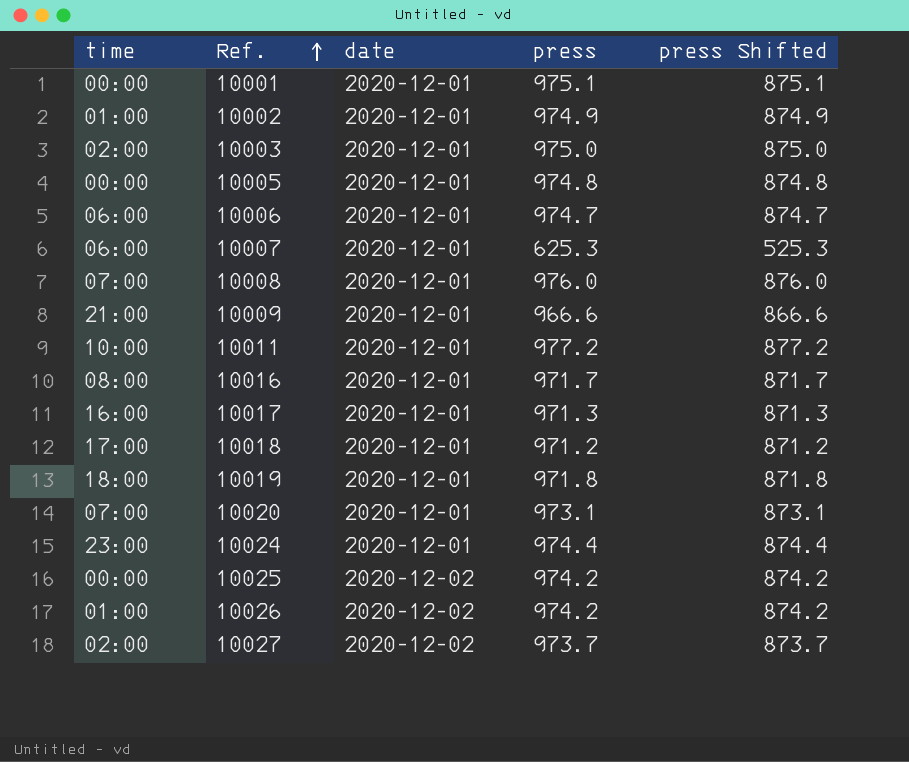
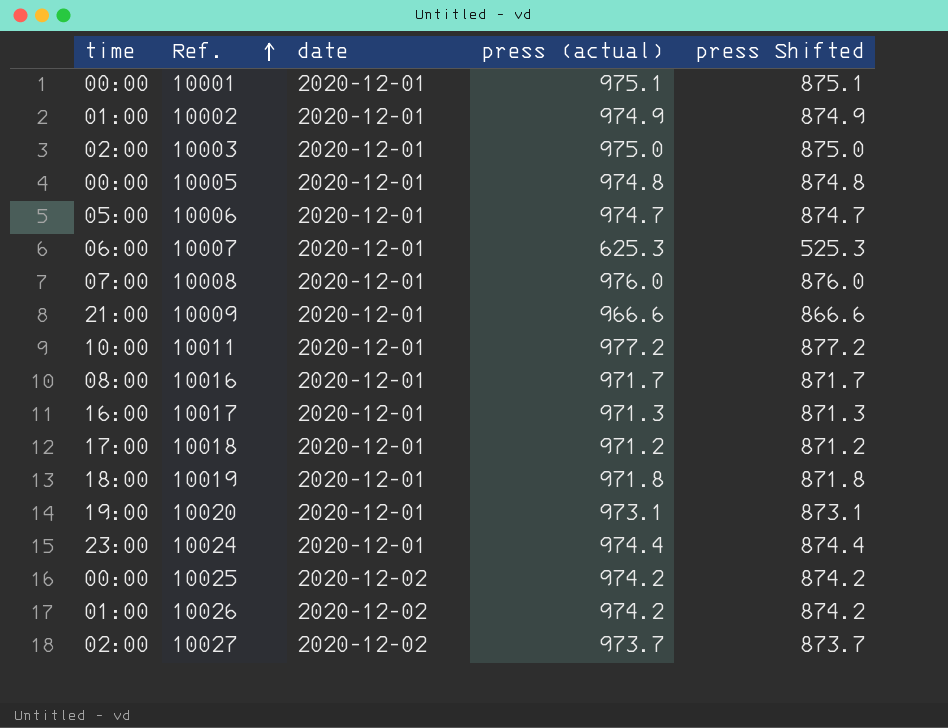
column name: press -> press (actual)
10006 | time: 06:00 -> 05:00
10020 | time: 07:00 -> 19:00

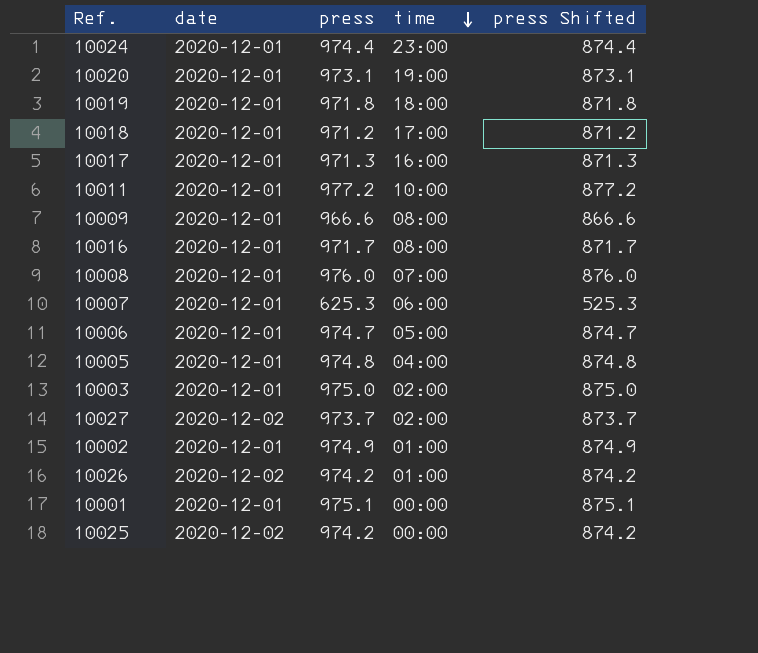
row order: Ref. ascending -> time descending
column name: press (actual) -> press
column time | position: 1 -> 4
10009 | time: 21:00 -> 08:00
10005 | time: 00:00 -> 04:00

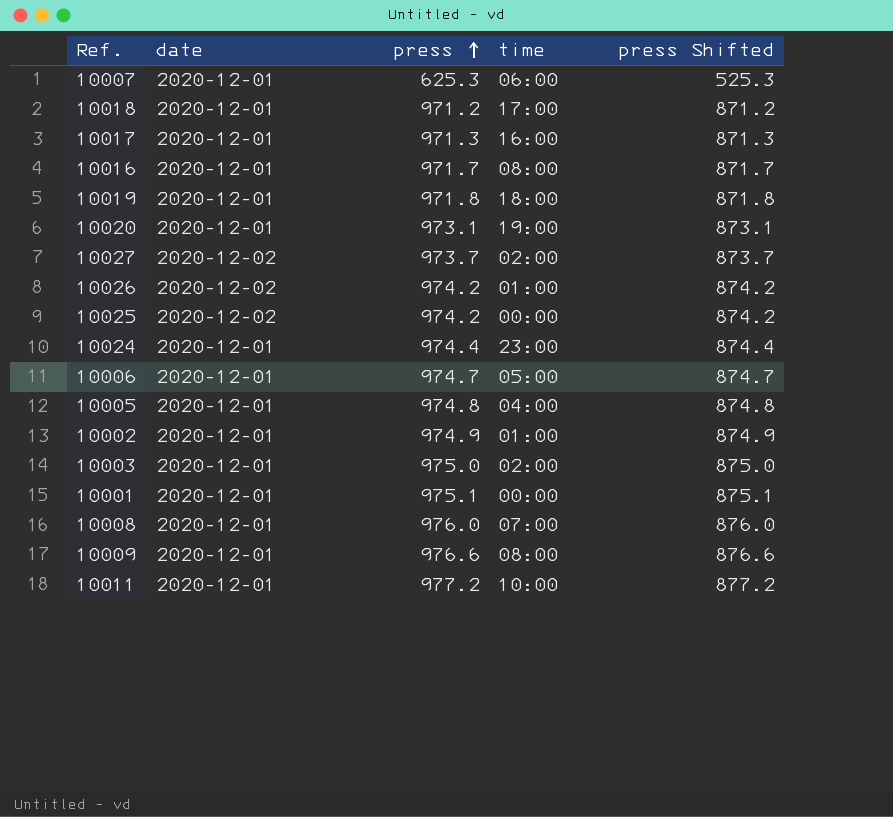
row order: time descending -> press ascending
10009 | press: 966.6 -> 976.6
10009 | press Shifted: 866.6 -> 876.6

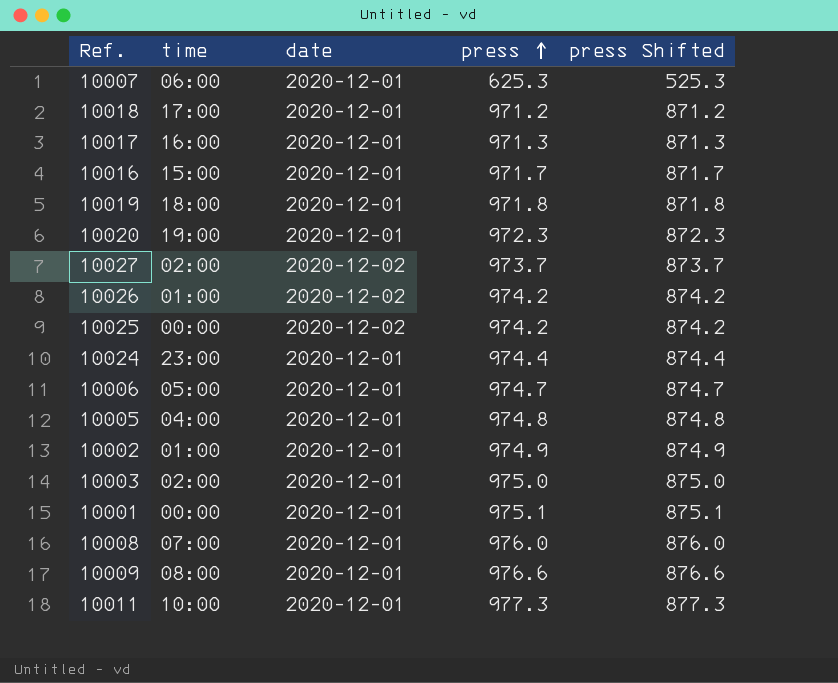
column time | position: 4 -> 2
10016 | time: 08:00 -> 15:00
10020 | press: 973.1 -> 972.3
10020 | press Shifted: 873.1 -> 872.3
10011 | press: 977.2 -> 977.3
10011 | press Shifted: 877.2 -> 877.3

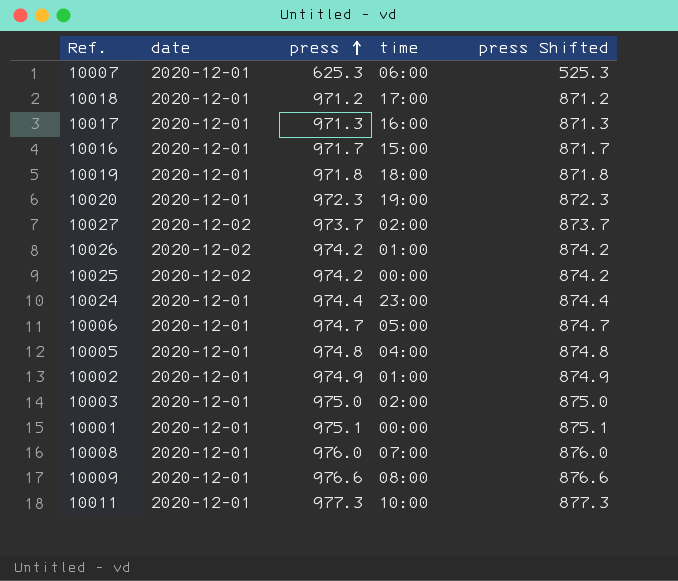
column time | position: 2 -> 4

